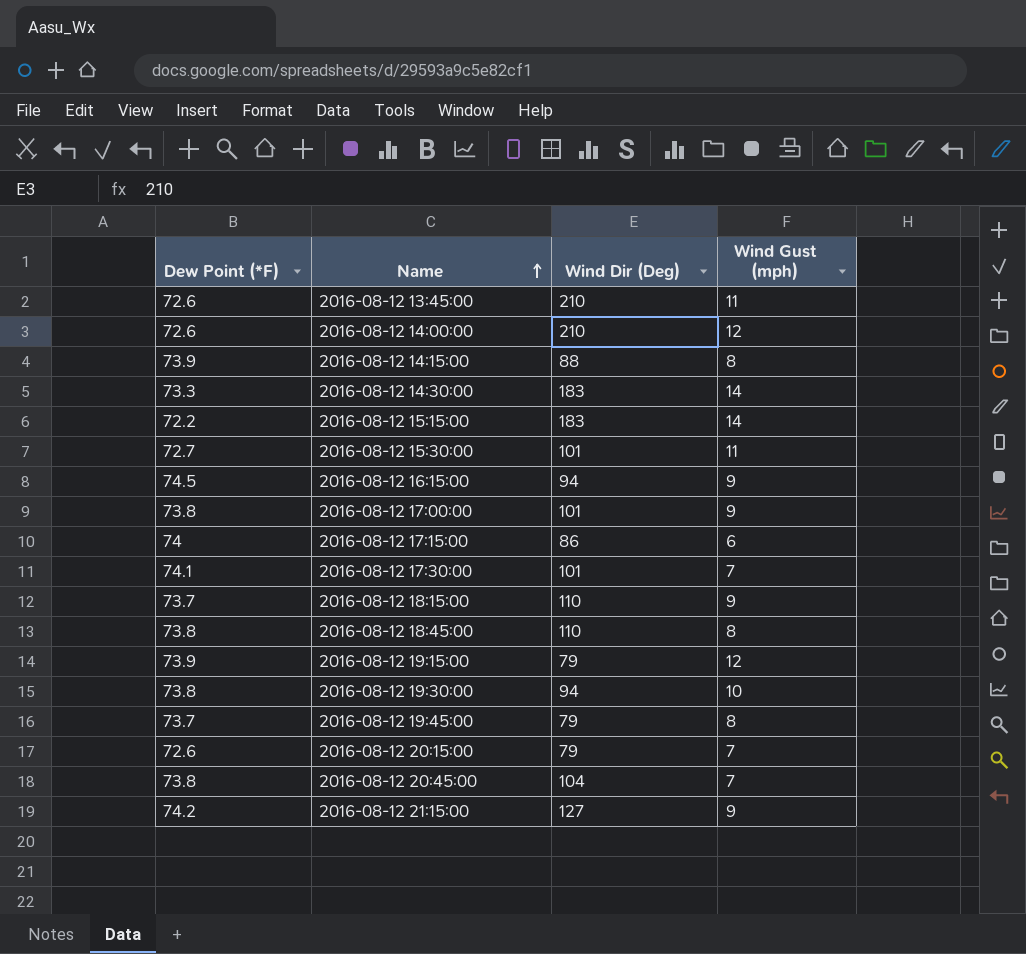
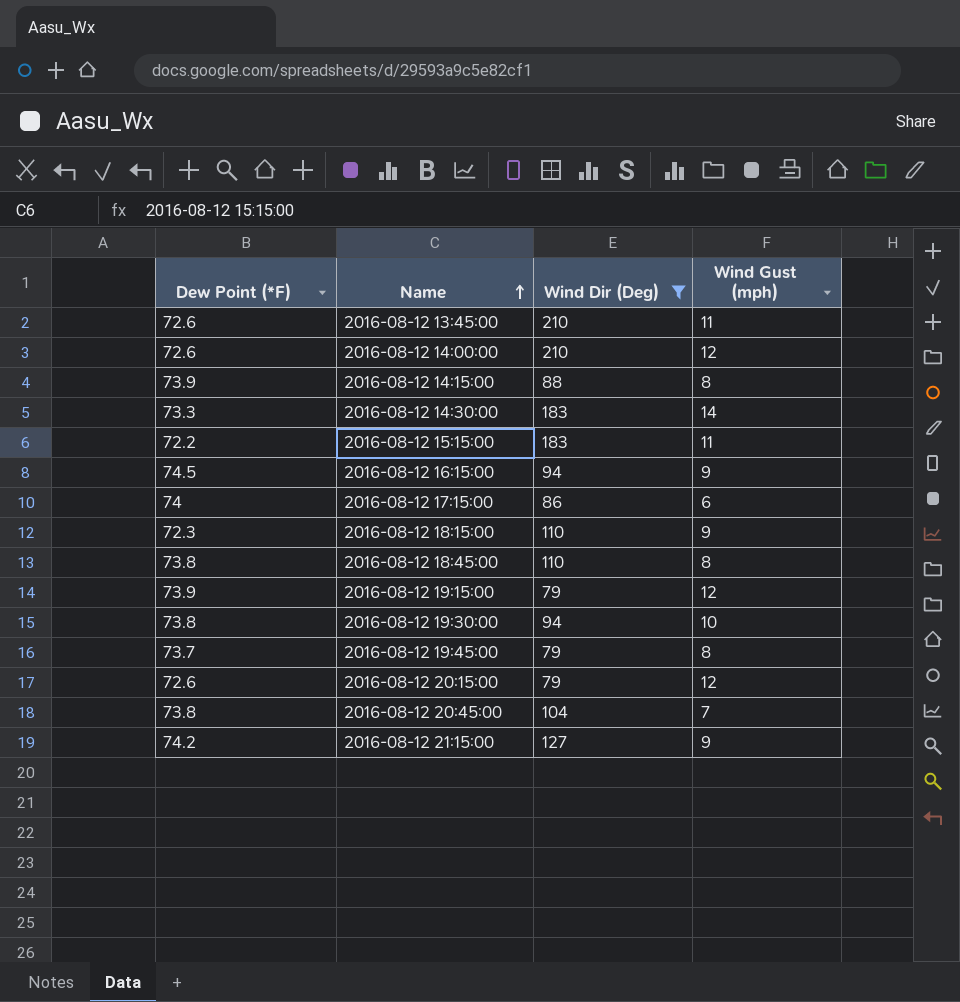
filter: none -> Wind Dir (Deg) != 101
2016-08-12 15:15:00 | Wind Gust (mph): 14 -> 11
2016-08-12 18:15:00 | Dew Point (*F): 73.7 -> 72.3
2016-08-12 20:15:00 | Wind Gust (mph): 7 -> 12

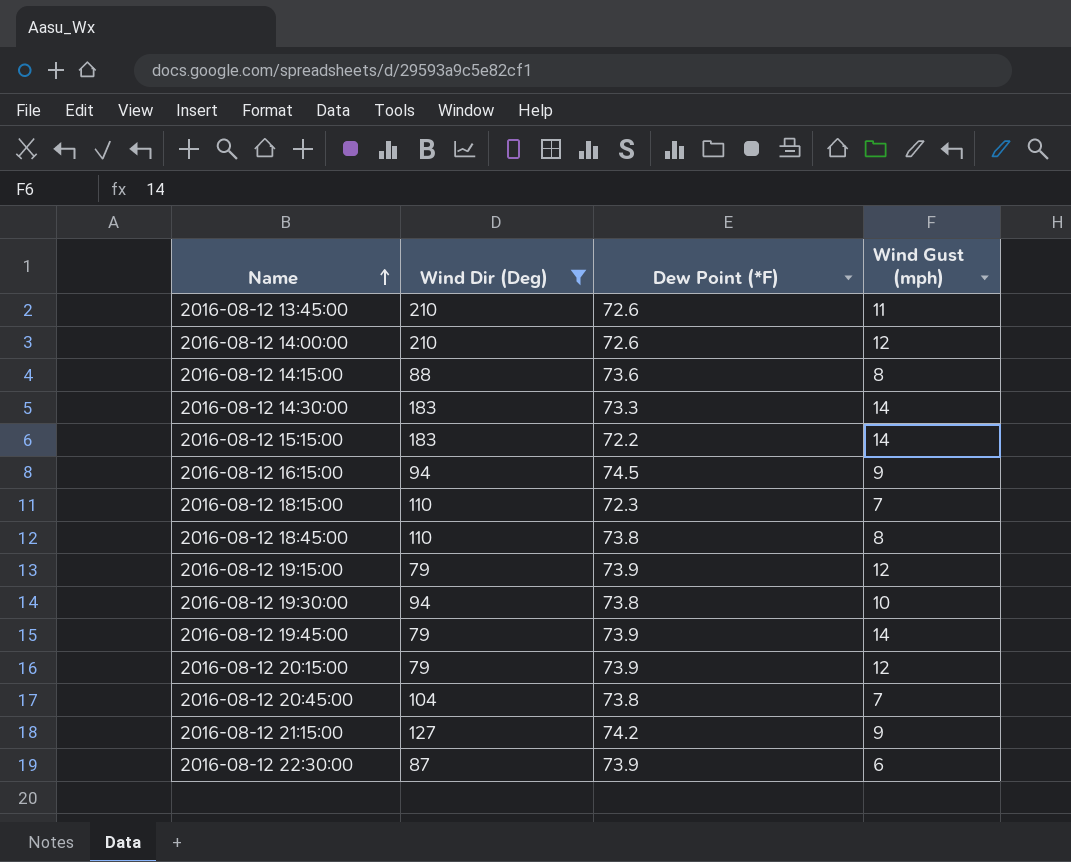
column Dew Point (*F) | position: 1 -> 3
row 2016-08-12 17:15:00: 74 | 86 | 6 -> none
2016-08-12 14:15:00 | Dew Point (*F): 73.9 -> 73.6
2016-08-12 15:15:00 | Wind Gust (mph): 11 -> 14
2016-08-12 18:15:00 | Wind Gust (mph): 9 -> 7
2016-08-12 19:45:00 | Dew Point (*F): 73.7 -> 73.9
2016-08-12 19:45:00 | Wind Gust (mph): 8 -> 14
2016-08-12 20:15:00 | Dew Point (*F): 72.6 -> 73.9
row 2016-08-12 22:30:00: none -> 87 | 73.9 | 6

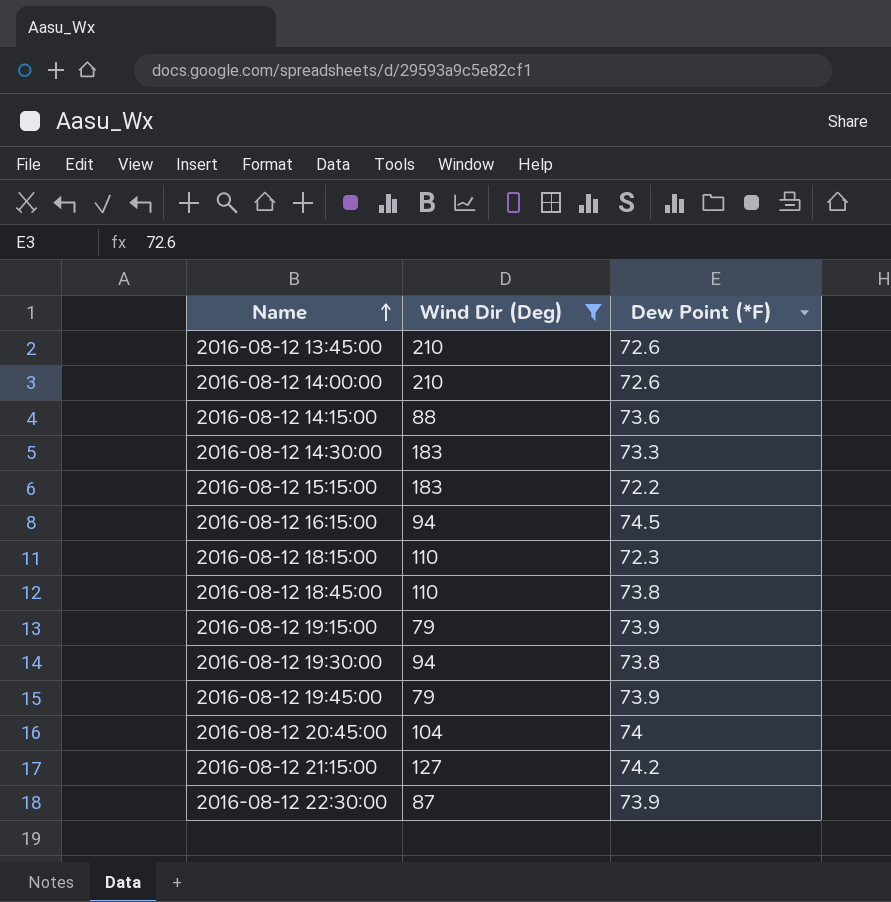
column Wind Gust (mph) | position: 4 -> none
row 2016-08-12 20:15:00: 79 | 73.9 | 12 -> none
2016-08-12 20:45:00 | Dew Point (*F): 73.8 -> 74

